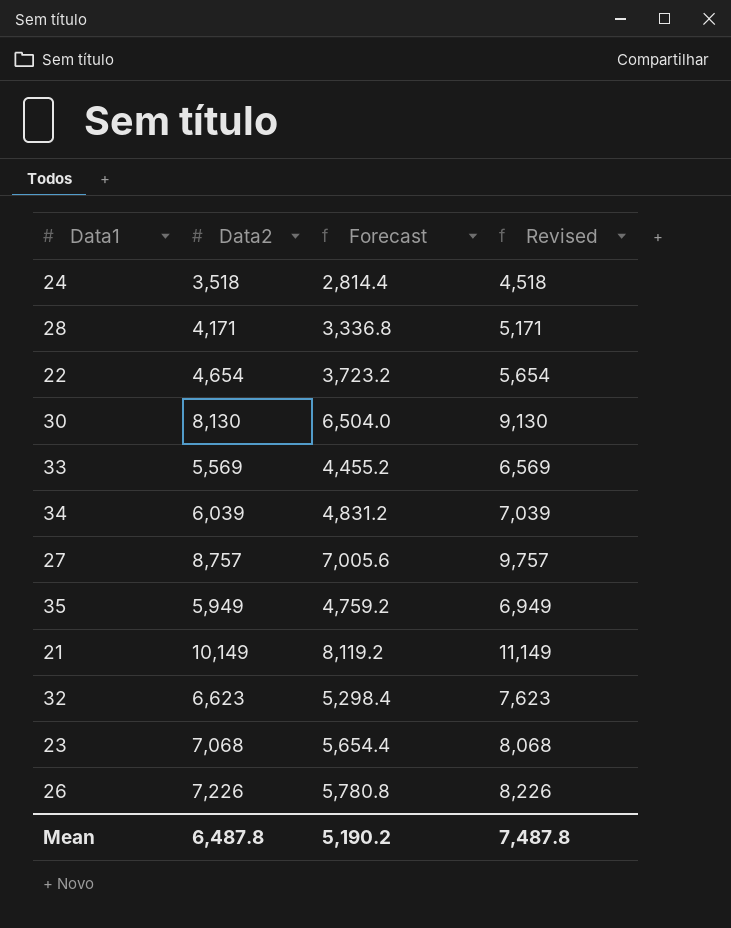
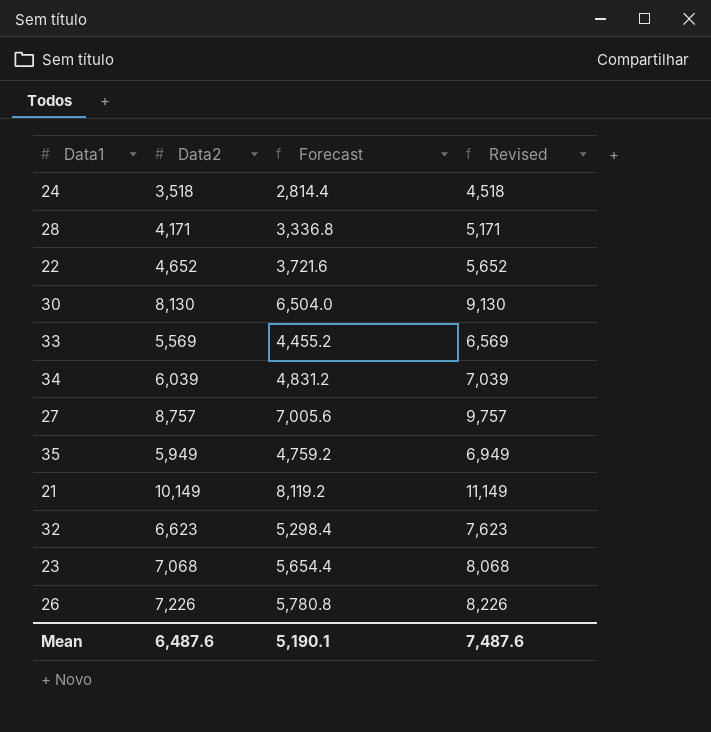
22 | Data2: 4,654 -> 4,652
22 | Forecast: 3,723.2 -> 3,721.6
22 | Revised: 5,654 -> 5,652
Mean | Data2: 6,487.8 -> 6,487.6
Mean | Forecast: 5,190.2 -> 5,190.1
Mean | Revised: 7,487.8 -> 7,487.6

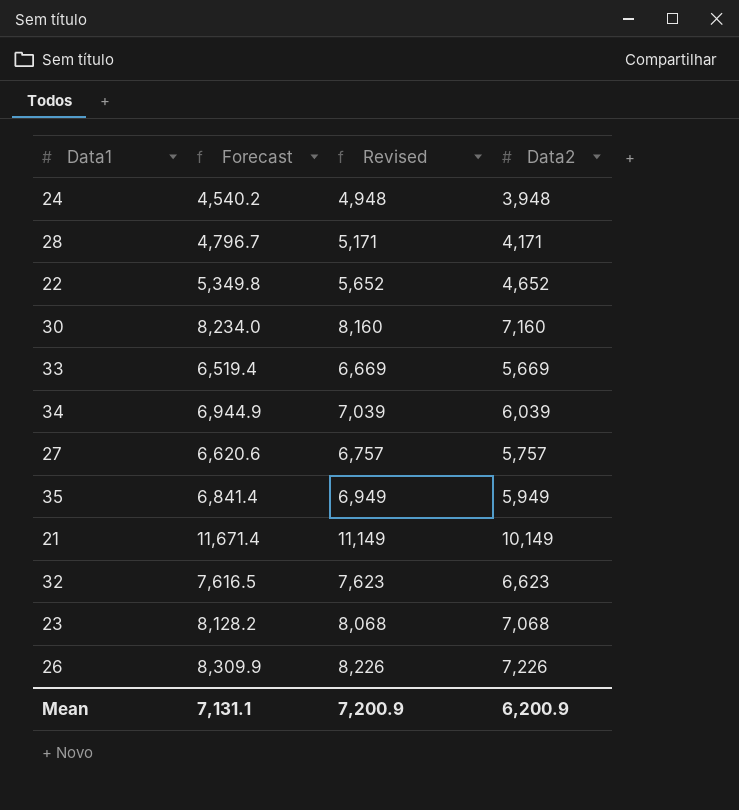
column Forecast | formula: [Data2] * 0.8 -> [Data2] * 1.15
column Data2 | position: 2 -> 4
24 | Revised: 4,518 -> 4,948
24 | Data2: 3,518 -> 3,948
30 | Revised: 9,130 -> 8,160
30 | Data2: 8,130 -> 7,160
33 | Revised: 6,569 -> 6,669
33 | Data2: 5,569 -> 5,669
27 | Revised: 9,757 -> 6,757
27 | Data2: 8,757 -> 5,757
Mean | Forecast: 5,190.1 -> 7,131.1
Mean | Revised: 7,487.6 -> 7,200.9
Mean | Data2: 6,487.6 -> 6,200.9

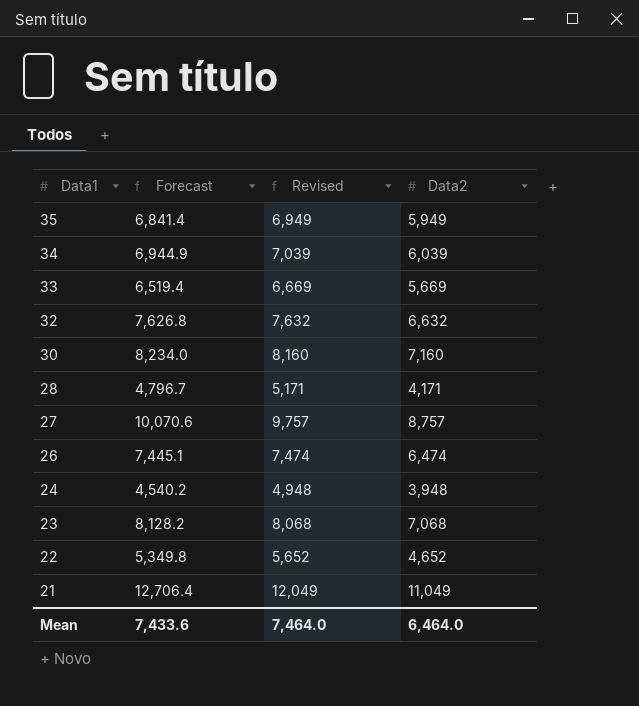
row order: none -> Data1 descending
32 | Forecast: 7,616.5 -> 7,626.8
32 | Revised: 7,623 -> 7,632
32 | Data2: 6,623 -> 6,632
27 | Forecast: 6,620.6 -> 10,070.6
27 | Revised: 6,757 -> 9,757
27 | Data2: 5,757 -> 8,757
26 | Forecast: 8,309.9 -> 7,445.1
26 | Revised: 8,226 -> 7,474
26 | Data2: 7,226 -> 6,474
21 | Forecast: 11,671.4 -> 12,706.4
21 | Revised: 11,149 -> 12,049
21 | Data2: 10,149 -> 11,049
Mean | Forecast: 7,131.1 -> 7,433.6
Mean | Revised: 7,200.9 -> 7,464.0
Mean | Data2: 6,200.9 -> 6,464.0

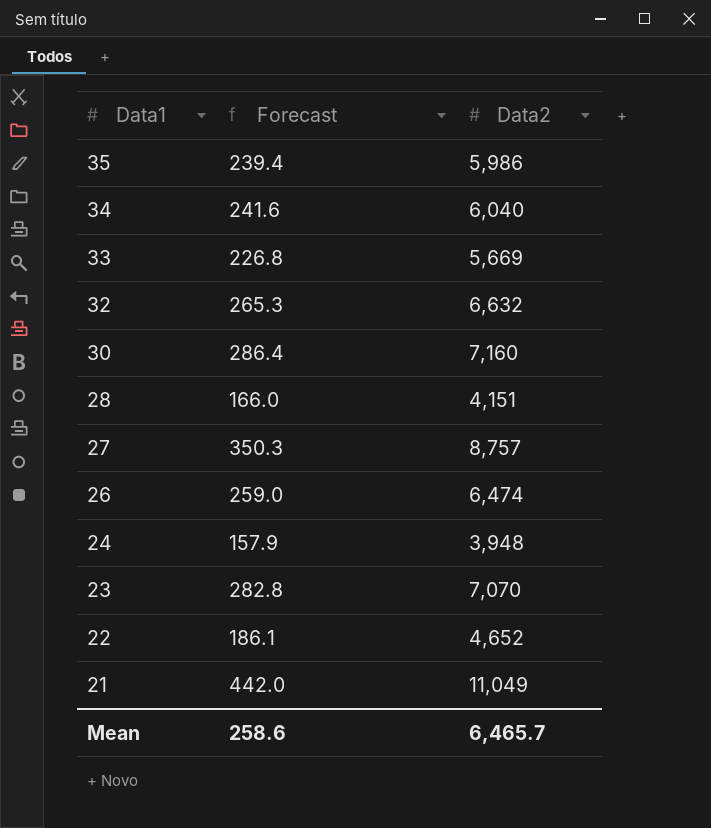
column Revised | formula: [Data2] + 1000 -> none
column Forecast | formula: [Data2] * 1.15 -> [Data2] * 0.04
35 | Data2: 5,949 -> 5,986
34 | Data2: 6,039 -> 6,040
28 | Data2: 4,171 -> 4,151
23 | Data2: 7,068 -> 7,070
Mean | Forecast: 7,433.6 -> 258.6
Mean | Data2: 6,464.0 -> 6,465.7

